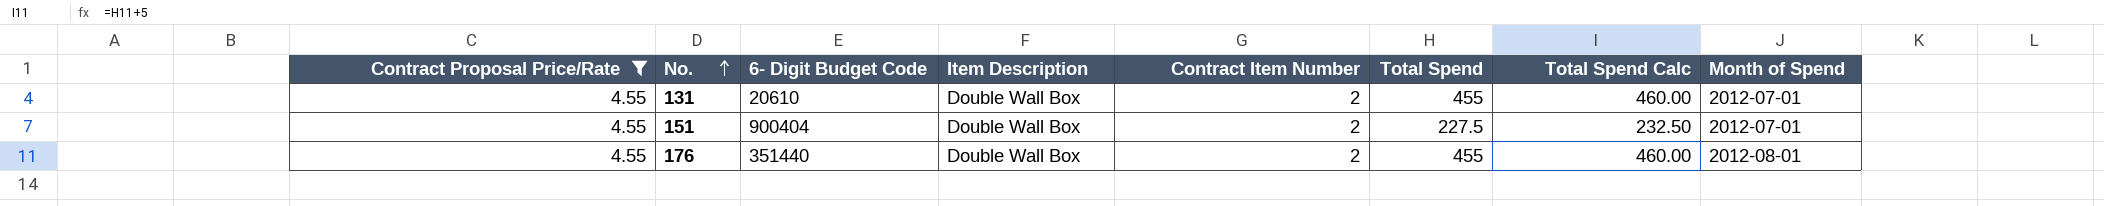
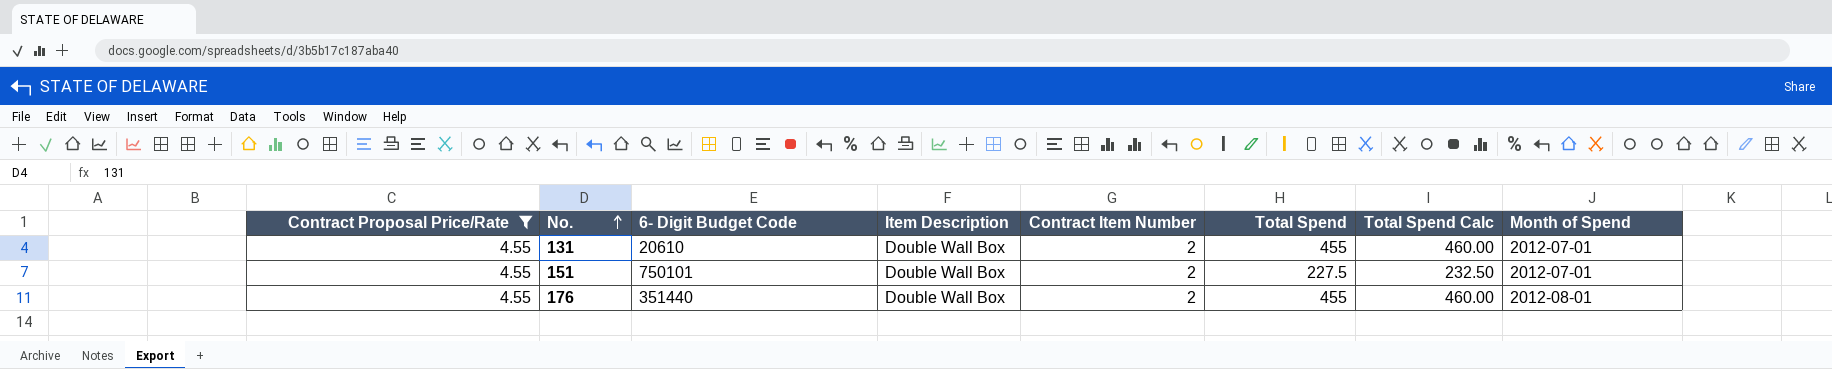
151 | 6- Digit Budget Code: 900404 -> 750101

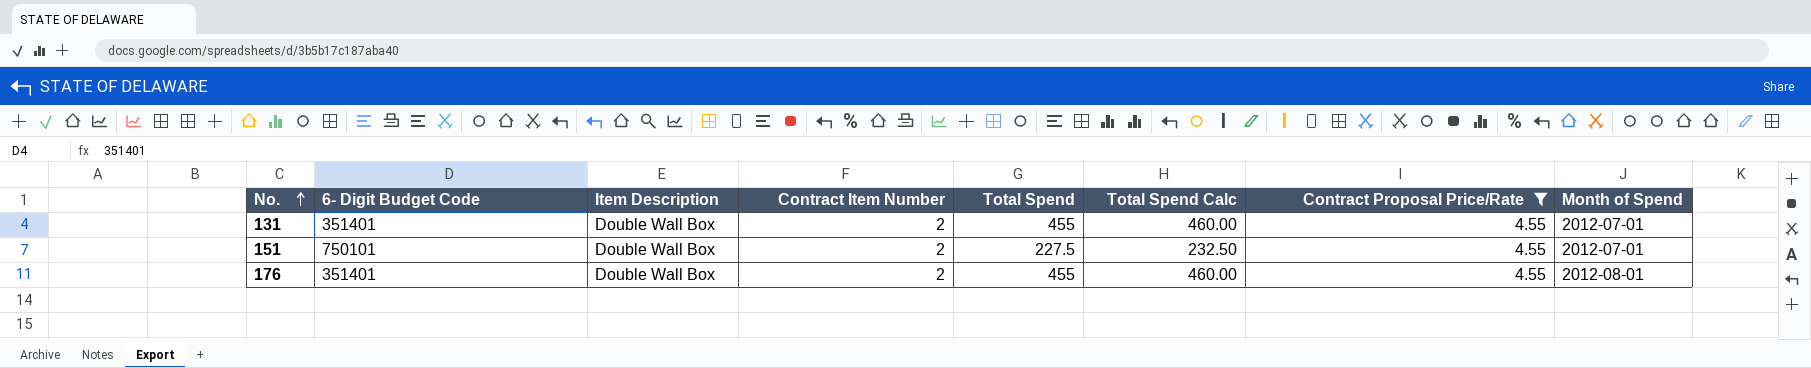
column Contract Proposal Price/Rate | position: 1 -> 7
131 | 6- Digit Budget Code: 20610 -> 351401
176 | 6- Digit Budget Code: 351440 -> 351401

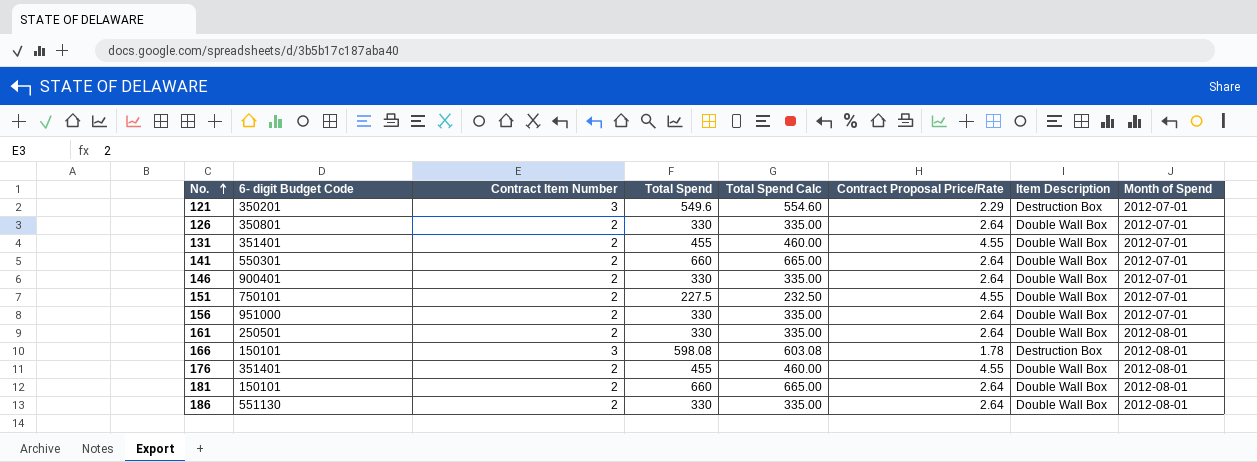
filter: Contract Proposal Price/Rate = 4.55 -> none
column name: 6- Digit Budget Code -> 6- digit Budget Code
column Item Description | position: 3 -> 7

